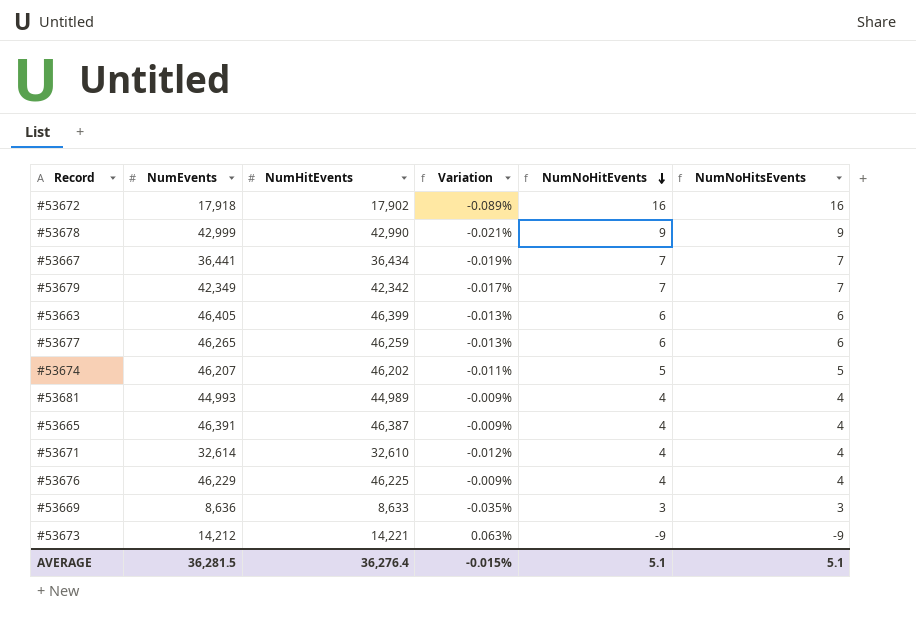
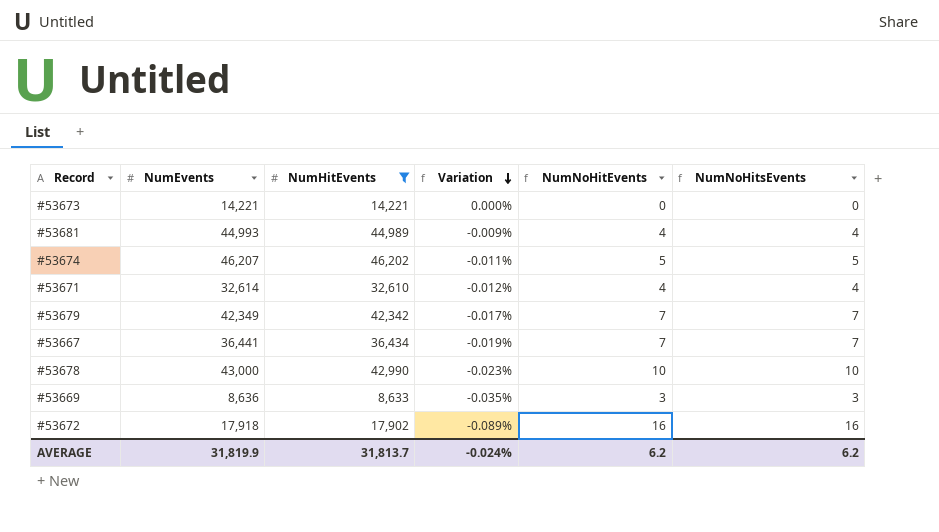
filter: none -> NumHitEvents <= 46,202
row order: NumNoHitEvents descending -> Variation descending
#53673 | NumEvents: 14,212 -> 14,221
#53673 | Variation: 0.063% -> 0.000%
#53673 | NumNoHitEvents: -9 -> 0
#53673 | NumNoHitsEvents: -9 -> 0
#53678 | NumEvents: 42,999 -> 43,000
#53678 | Variation: -0.021% -> -0.023%
#53678 | NumNoHitEvents: 9 -> 10
#53678 | NumNoHitsEvents: 9 -> 10
AVERAGE | NumEvents: 36,281.5 -> 31,819.9
AVERAGE | NumHitEvents: 36,276.4 -> 31,813.7
AVERAGE | Variation: -0.015% -> -0.024%
AVERAGE | NumNoHitEvents: 5.1 -> 6.2
AVERAGE | NumNoHitsEvents: 5.1 -> 6.2

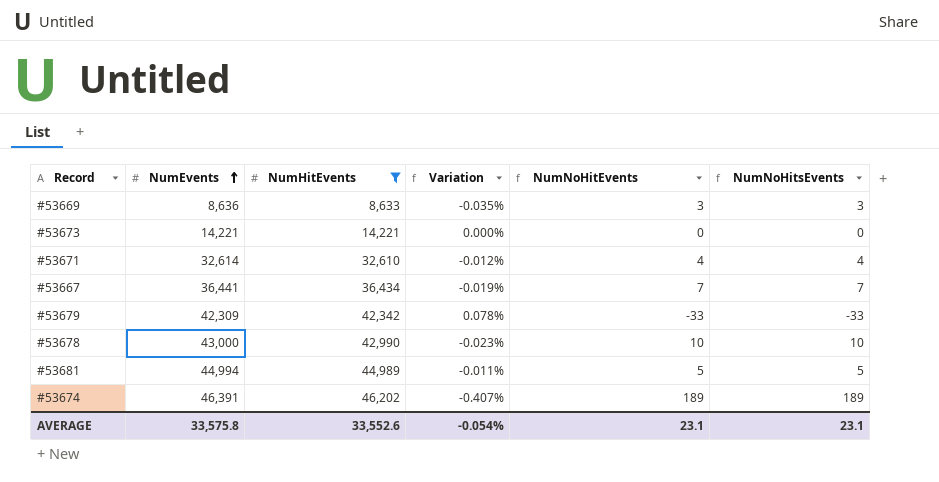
row order: Variation descending -> NumEvents ascending
row #53672: 17,918 | 17,902 | -0.089% | 16 | 16 -> none
#53679 | NumEvents: 42,349 -> 42,309
#53679 | Variation: -0.017% -> 0.078%
#53679 | NumNoHitEvents: 7 -> -33
#53679 | NumNoHitsEvents: 7 -> -33
#53681 | NumEvents: 44,993 -> 44,994
#53681 | Variation: -0.009% -> -0.011%
#53681 | NumNoHitEvents: 4 -> 5
#53681 | NumNoHitsEvents: 4 -> 5
#53674 | NumEvents: 46,207 -> 46,391
#53674 | Variation: -0.011% -> -0.407%
#53674 | NumNoHitEvents: 5 -> 189
#53674 | NumNoHitsEvents: 5 -> 189
AVERAGE | NumEvents: 31,819.9 -> 33,575.8
AVERAGE | NumHitEvents: 31,813.7 -> 33,552.6
AVERAGE | Variation: -0.024% -> -0.054%
AVERAGE | NumNoHitEvents: 6.2 -> 23.1
AVERAGE | NumNoHitsEvents: 6.2 -> 23.1

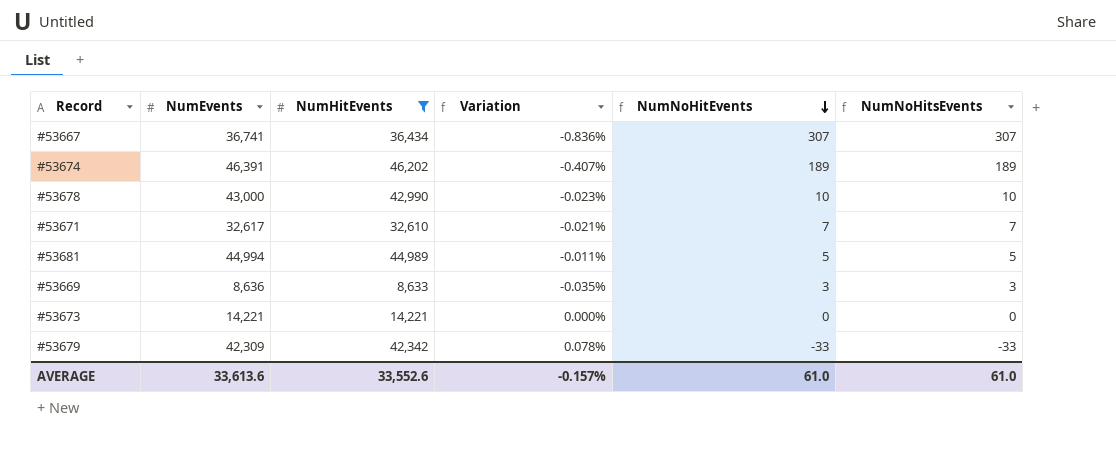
row order: NumEvents ascending -> NumNoHitEvents descending
#53667 | NumEvents: 36,441 -> 36,741
#53667 | Variation: -0.019% -> -0.836%
#53667 | NumNoHitEvents: 7 -> 307
#53667 | NumNoHitsEvents: 7 -> 307
#53671 | NumEvents: 32,614 -> 32,617
#53671 | Variation: -0.012% -> -0.021%
#53671 | NumNoHitEvents: 4 -> 7
#53671 | NumNoHitsEvents: 4 -> 7
AVERAGE | NumEvents: 33,575.8 -> 33,613.6
AVERAGE | Variation: -0.054% -> -0.157%
AVERAGE | NumNoHitEvents: 23.1 -> 61.0
AVERAGE | NumNoHitsEvents: 23.1 -> 61.0

